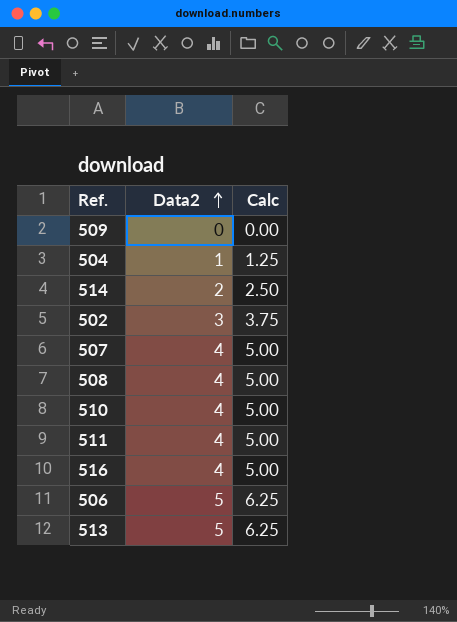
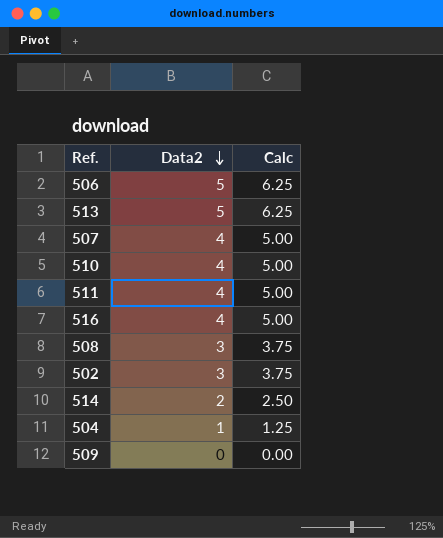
row order: Data2 ascending -> Data2 descending
508 | Data2: 4 -> 3
508 | Calc: 5.00 -> 3.75

